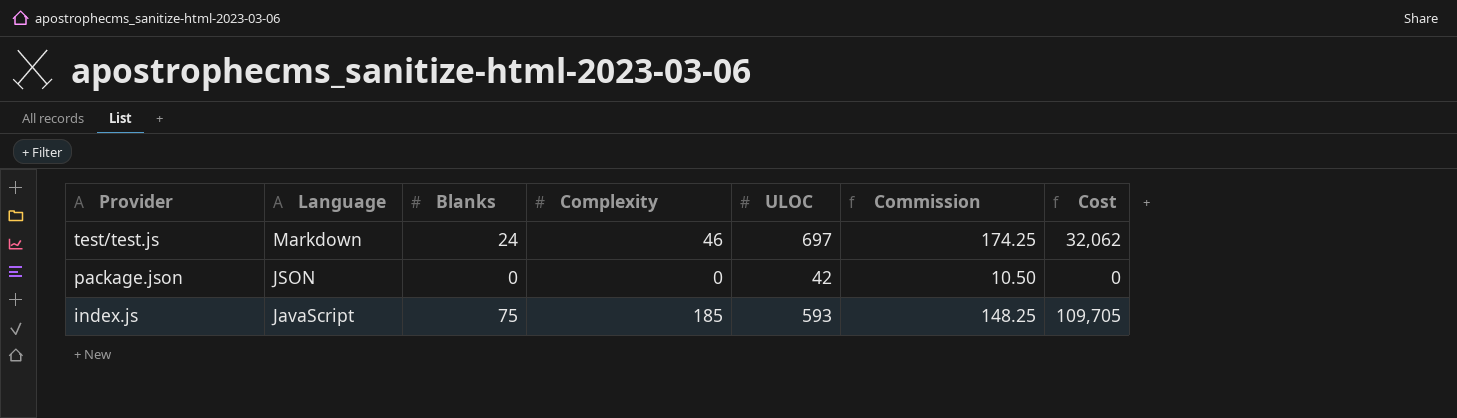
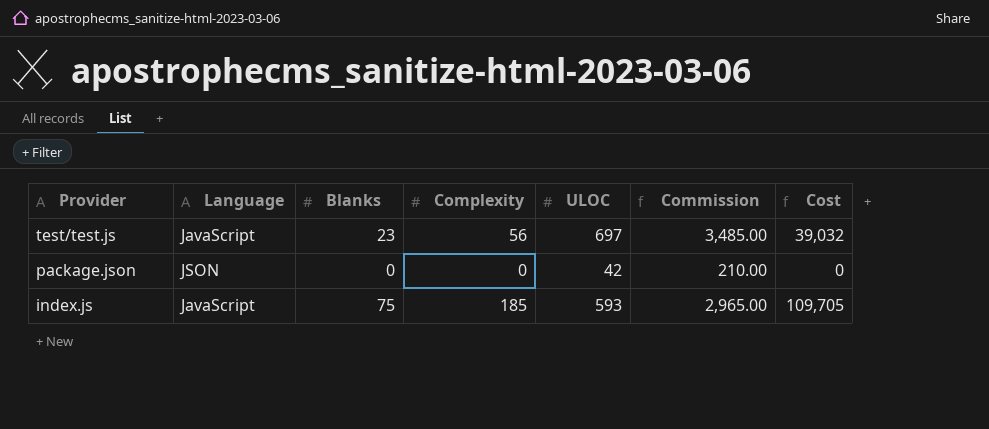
column Commission | formula: [ULOC] * 0.25 -> [ULOC] * 5
test/test.js | Language: Markdown -> JavaScript
test/test.js | Blanks: 24 -> 23
test/test.js | Complexity: 46 -> 56
test/test.js | Cost: 32,062 -> 39,032

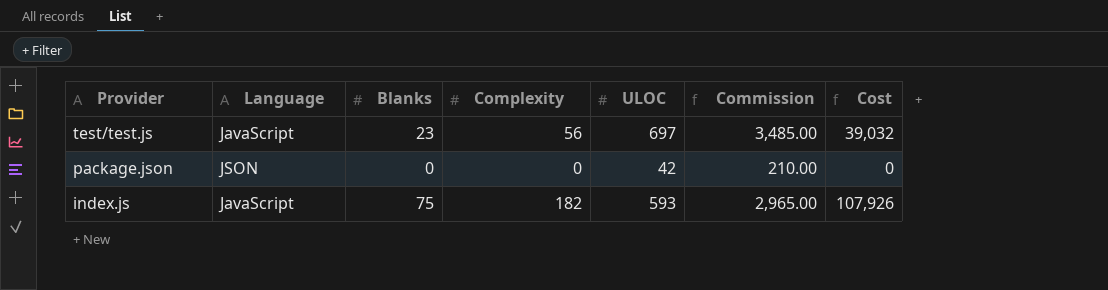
index.js | Complexity: 185 -> 182
index.js | Cost: 109,705 -> 107,926

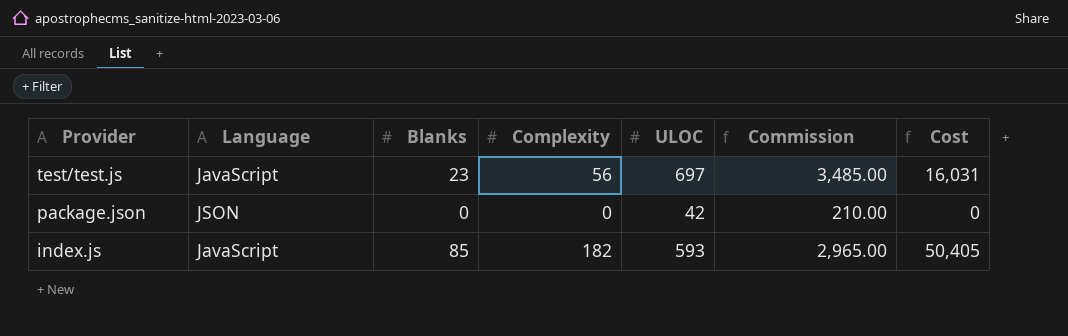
column Cost | formula: [Complexity] * [ULOC] -> [Blanks] * [ULOC]
index.js | Blanks: 75 -> 85

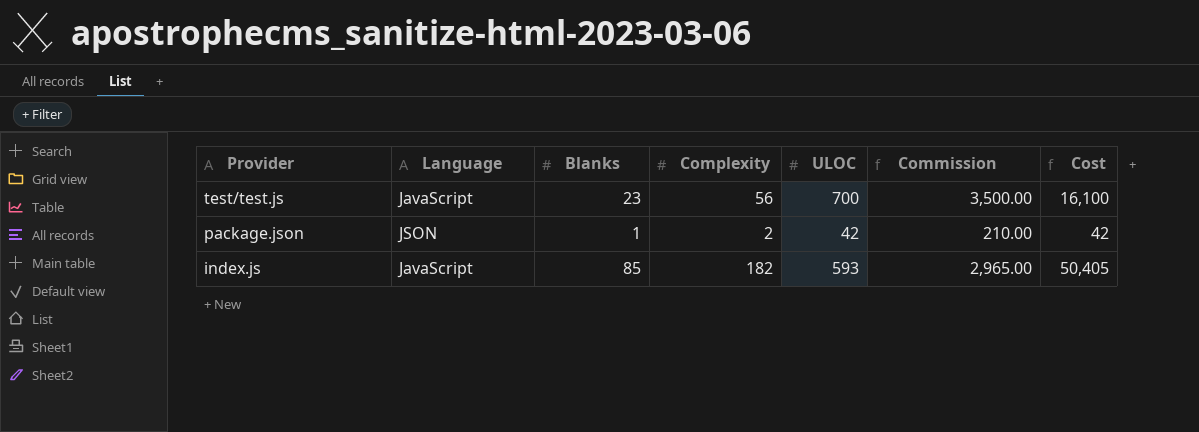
test/test.js | ULOC: 697 -> 700
test/test.js | Commission: 3,485.00 -> 3,500.00
test/test.js | Cost: 16,031 -> 16,100
package.json | Blanks: 0 -> 1
package.json | Complexity: 0 -> 2
package.json | Cost: 0 -> 42

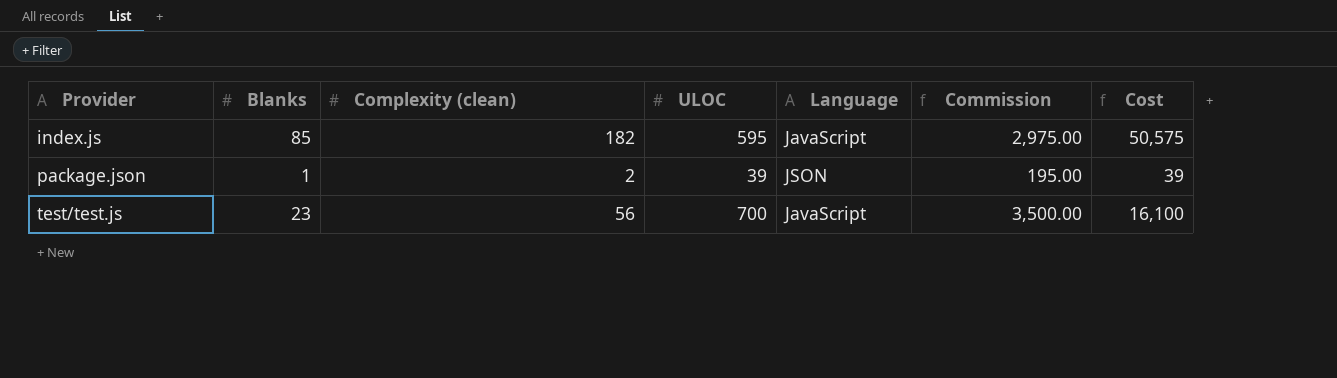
row order: Provider descending -> Provider ascending
column name: Complexity -> Complexity (clean)
column Language | position: 2 -> 5
index.js | ULOC: 593 -> 595
index.js | Commission: 2,965.00 -> 2,975.00
index.js | Cost: 50,405 -> 50,575
package.json | ULOC: 42 -> 39
package.json | Commission: 210.00 -> 195.00
package.json | Cost: 42 -> 39

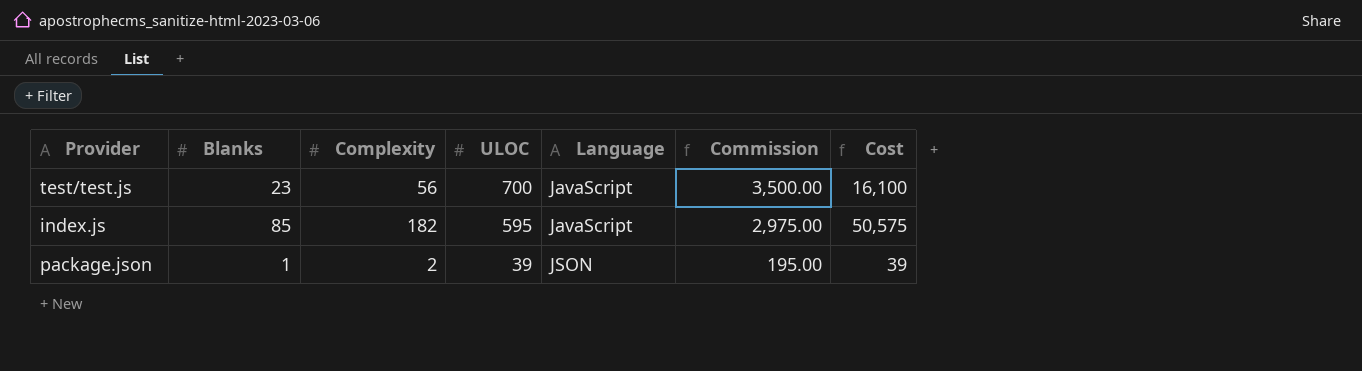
row order: Provider ascending -> ULOC descending
column name: Complexity (clean) -> Complexity

